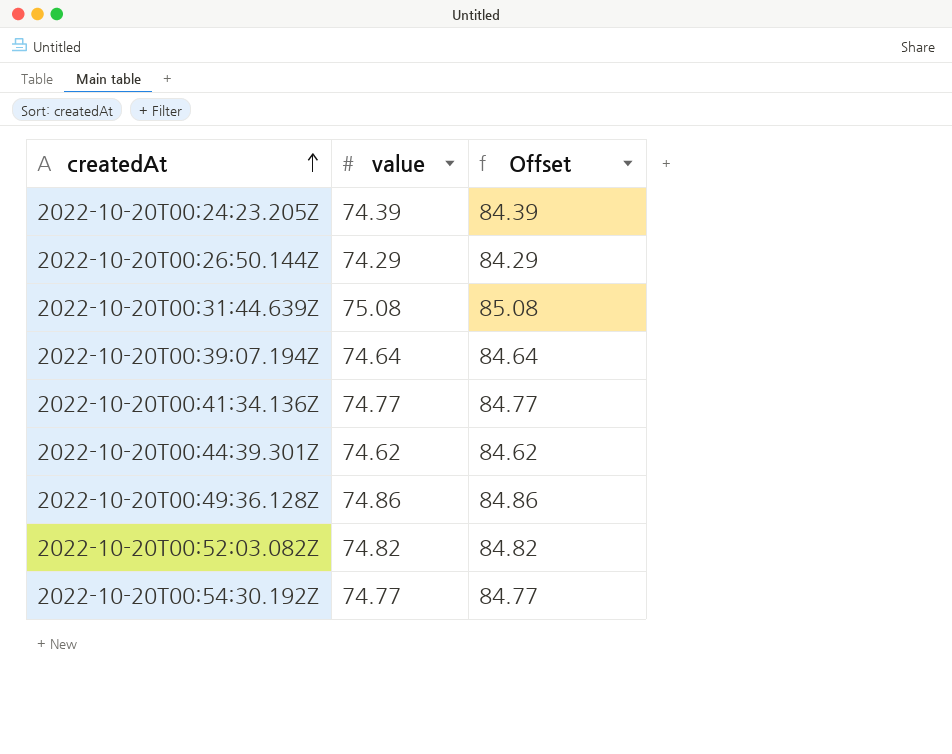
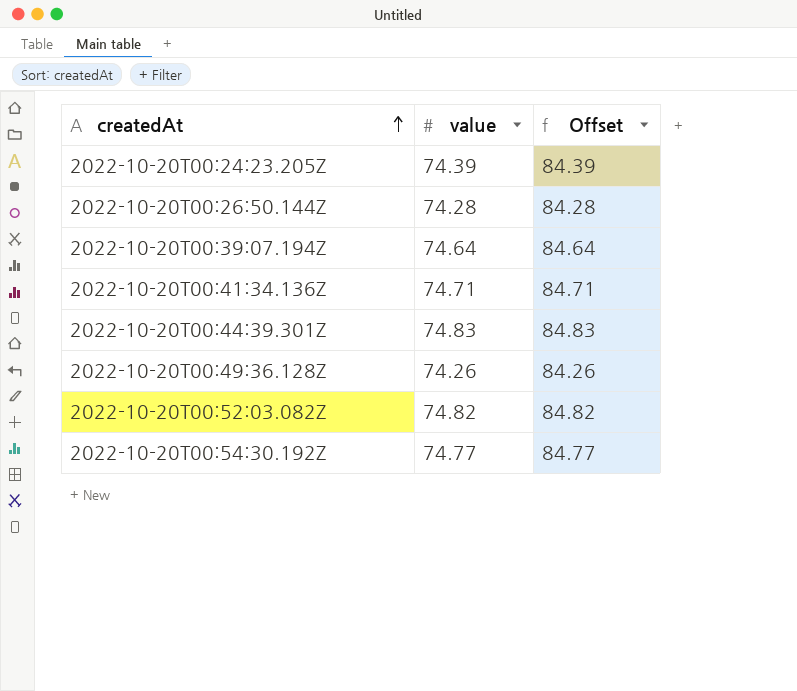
row 2022-10-20T00:31:44.639Z: 75.08 | 85.08 -> none
2022-10-20T00:26:50.144Z | value: 74.29 -> 74.28
2022-10-20T00:26:50.144Z | Offset: 84.29 -> 84.28
2022-10-20T00:41:34.136Z | value: 74.77 -> 74.71
2022-10-20T00:41:34.136Z | Offset: 84.77 -> 84.71
2022-10-20T00:44:39.301Z | value: 74.62 -> 74.83
2022-10-20T00:44:39.301Z | Offset: 84.62 -> 84.83
2022-10-20T00:49:36.128Z | value: 74.86 -> 74.26
2022-10-20T00:49:36.128Z | Offset: 84.86 -> 84.26

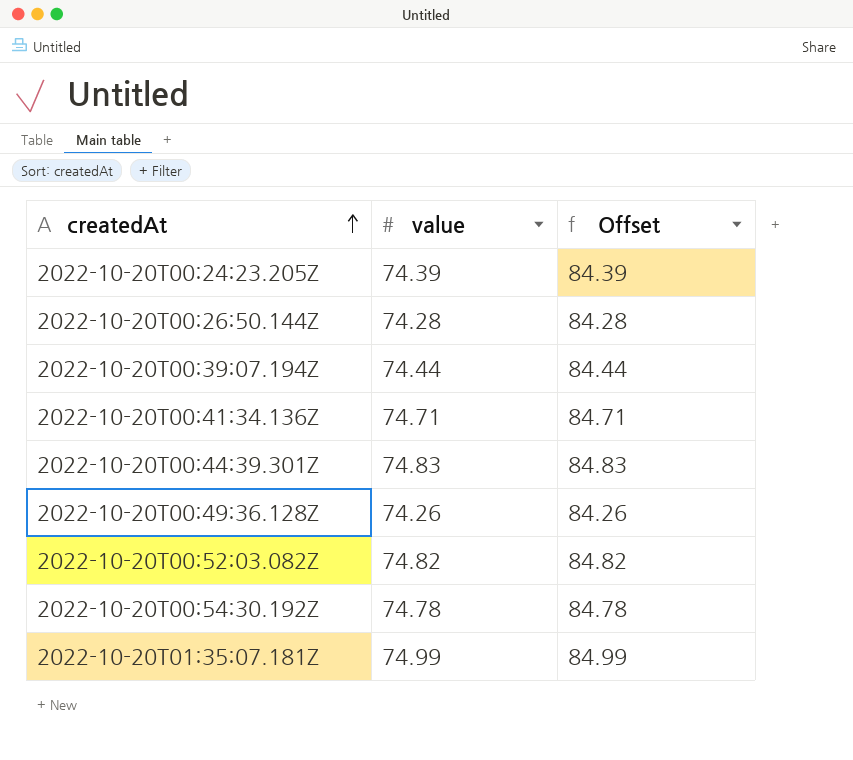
2022-10-20T00:39:07.194Z | value: 74.64 -> 74.44
2022-10-20T00:39:07.194Z | Offset: 84.64 -> 84.44
2022-10-20T00:54:30.192Z | value: 74.77 -> 74.78
2022-10-20T00:54:30.192Z | Offset: 84.77 -> 84.78
row 2022-10-20T01:35:07.181Z: none -> 74.99 | 84.99

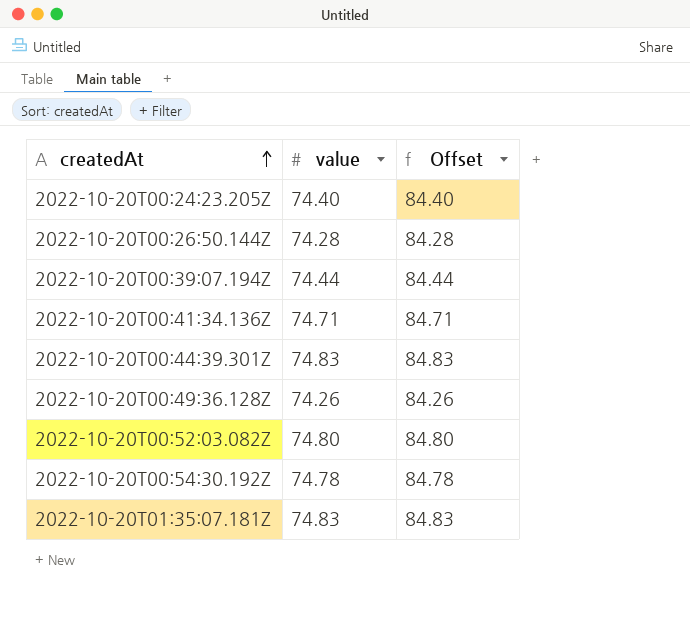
2022-10-20T00:24:23.205Z | value: 74.39 -> 74.40
2022-10-20T00:24:23.205Z | Offset: 84.39 -> 84.40
2022-10-20T00:52:03.082Z | value: 74.82 -> 74.80
2022-10-20T00:52:03.082Z | Offset: 84.82 -> 84.80
2022-10-20T01:35:07.181Z | value: 74.99 -> 74.83
2022-10-20T01:35:07.181Z | Offset: 84.99 -> 84.83

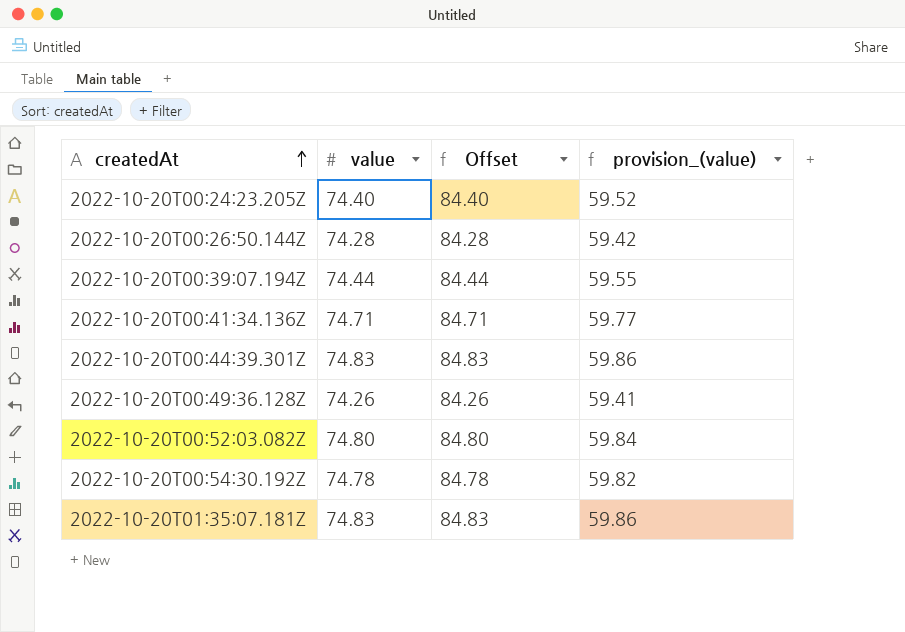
column provision_(value) | formula: none -> [value] * 0.8

